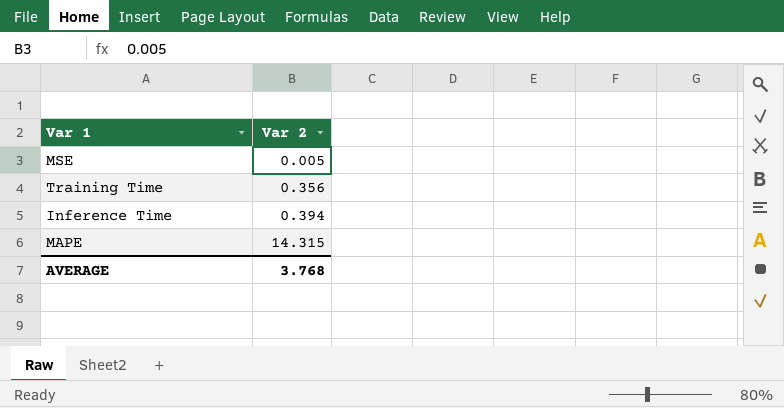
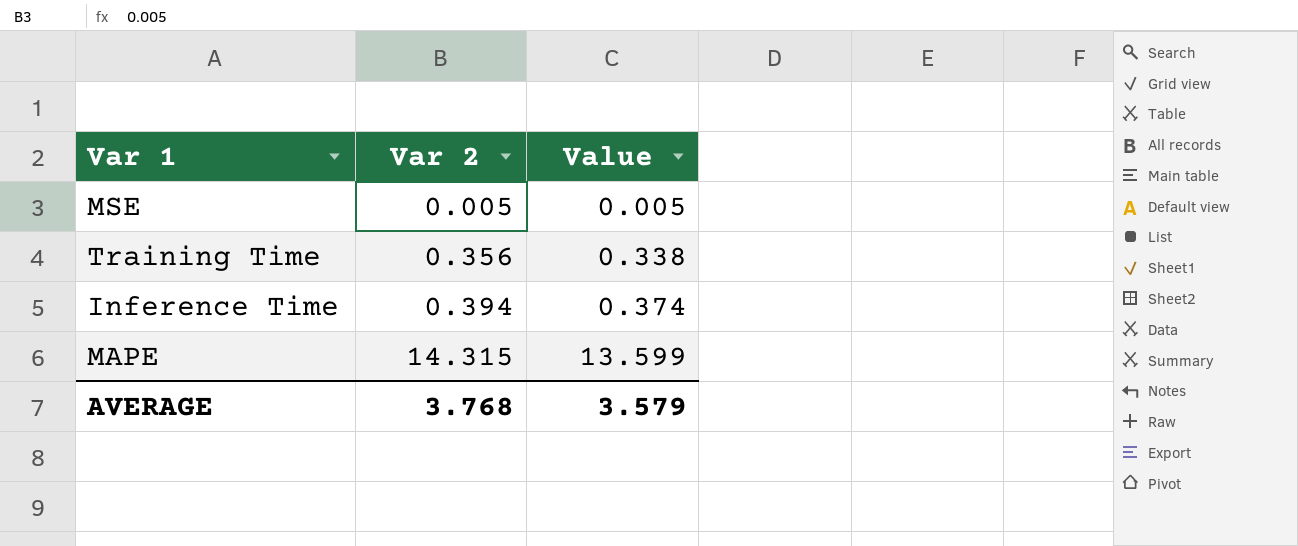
column Value | formula: none -> [Var 2] * 0.95

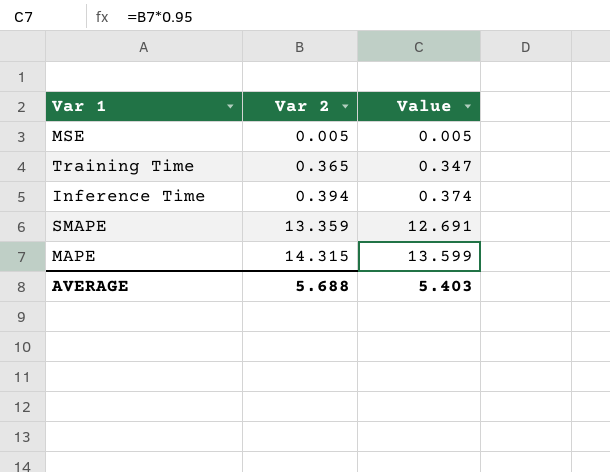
Training Time | Var 2: 0.356 -> 0.365
Training Time | Value: 0.338 -> 0.347
row SMAPE: none -> 13.359 | 12.691
AVERAGE | Var 2: 3.768 -> 5.688
AVERAGE | Value: 3.579 -> 5.403

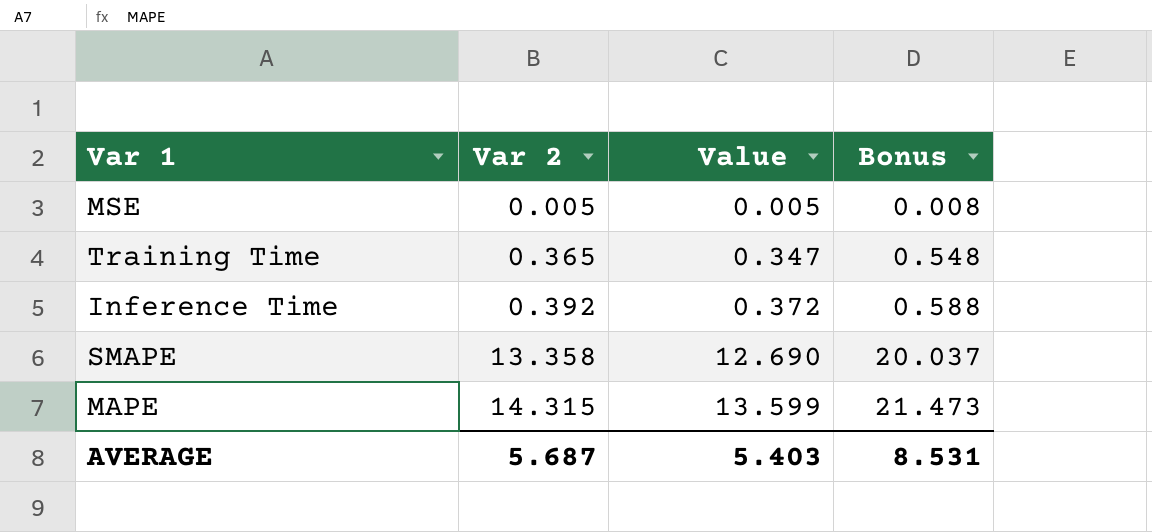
column Bonus | formula: none -> [Var 2] * 1.5
Inference Time | Var 2: 0.394 -> 0.392
Inference Time | Value: 0.374 -> 0.372
SMAPE | Var 2: 13.359 -> 13.358
SMAPE | Value: 12.691 -> 12.690
AVERAGE | Var 2: 5.688 -> 5.687

